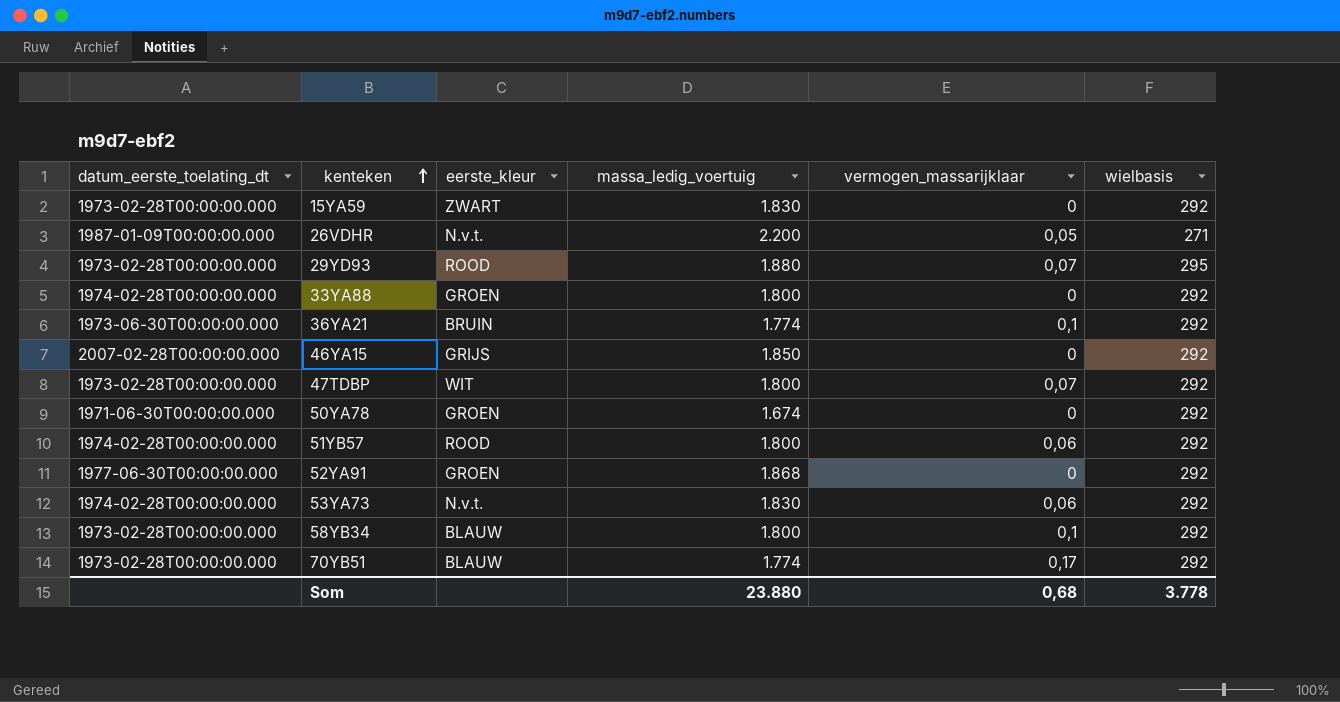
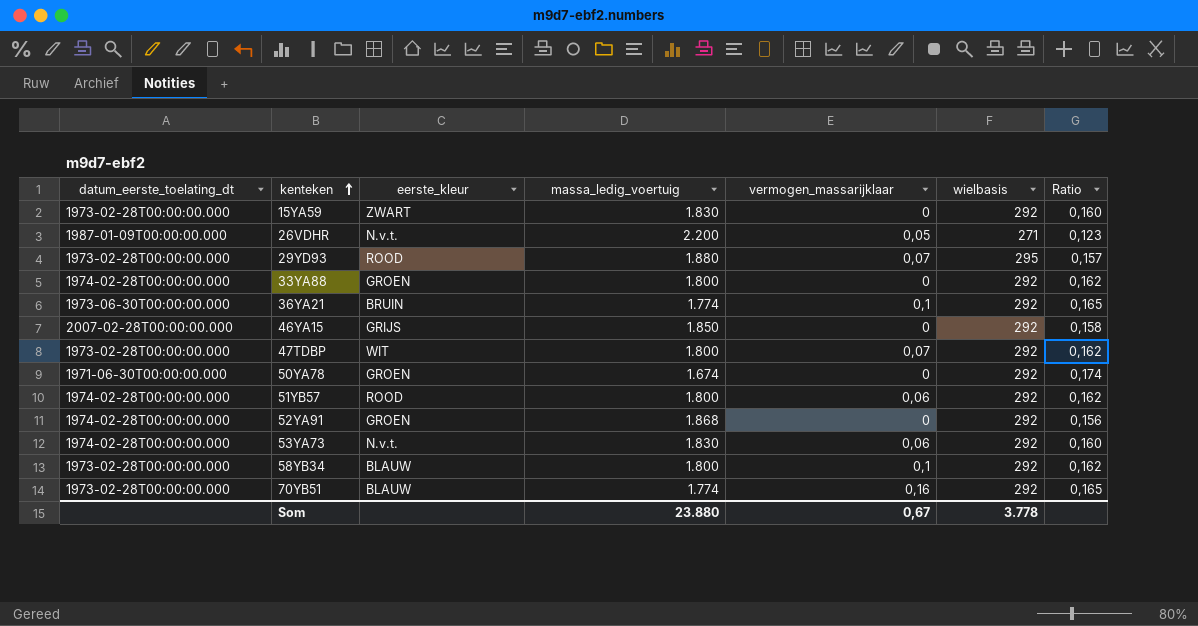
column Ratio | formula: none -> [wielbasis] / [massa_ledig_voertuig]
52YA91 | datum_eerste_toelating_dt: 1977-06-30T00:00:00.000 -> 1974-02-28T00:00:00.000
70YB51 | vermogen_massarijklaar: 0,17 -> 0,16
Som | vermogen_massarijklaar: 0,68 -> 0,67

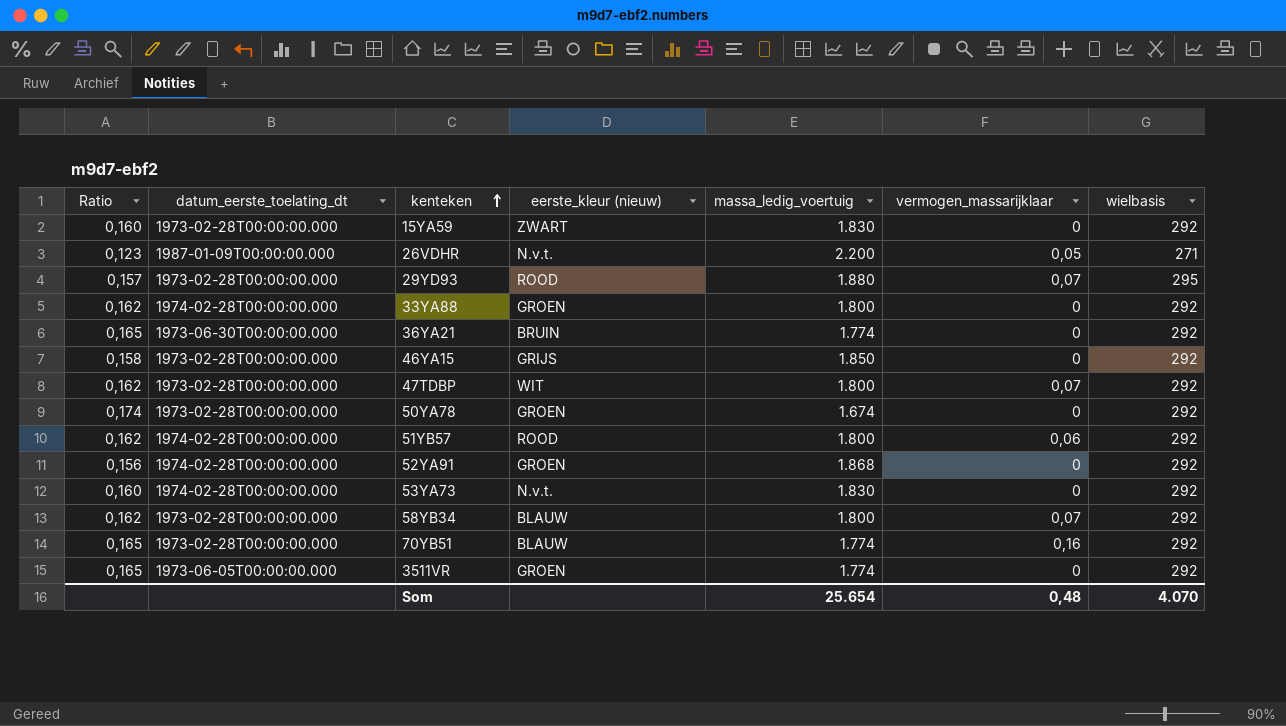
column Ratio | position: 7 -> 1
column name: eerste_kleur -> eerste_kleur (nieuw)
36YA21 | vermogen_massarijklaar: 0,1 -> 0
46YA15 | datum_eerste_toelating_dt: 2007-02-28T00:00:00.000 -> 1973-02-28T00:00:00.000
50YA78 | datum_eerste_toelating_dt: 1971-06-30T00:00:00.000 -> 1973-02-28T00:00:00.000
53YA73 | vermogen_massarijklaar: 0,06 -> 0
58YB34 | vermogen_massarijklaar: 0,1 -> 0,07
row 3511VR: none -> 0,165 | 1973-06-05T00:00:00.000 | GROEN | 1.774 | 0 | 292
Som | massa_ledig_voertuig: 23.880 -> 25.654
Som | vermogen_massarijklaar: 0,67 -> 0,48
Som | wielbasis: 3.778 -> 4.070

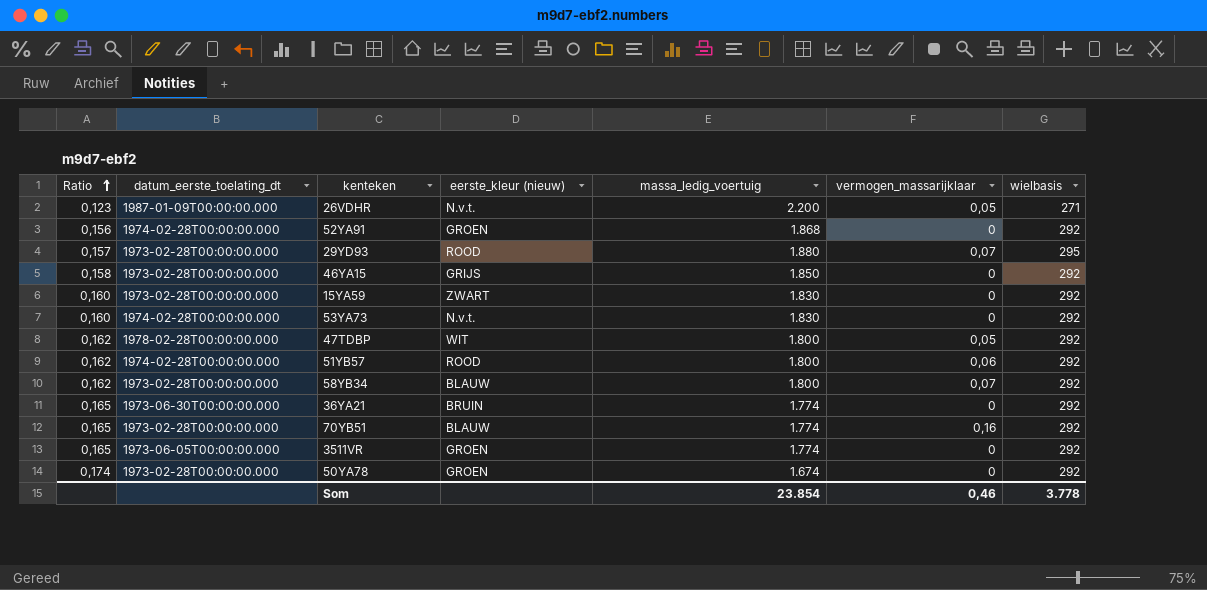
row order: kenteken ascending -> Ratio ascending
row 33YA88: 0,162 | 1974-02-28T00:00:00.000 | GROEN | 1.800 | 0 | 292 -> none
47TDBP | datum_eerste_toelating_dt: 1973-02-28T00:00:00.000 -> 1978-02-28T00:00:00.000
47TDBP | vermogen_massarijklaar: 0,07 -> 0,05
Som | massa_ledig_voertuig: 25.654 -> 23.854
Som | vermogen_massarijklaar: 0,48 -> 0,46
Som | wielbasis: 4.070 -> 3.778

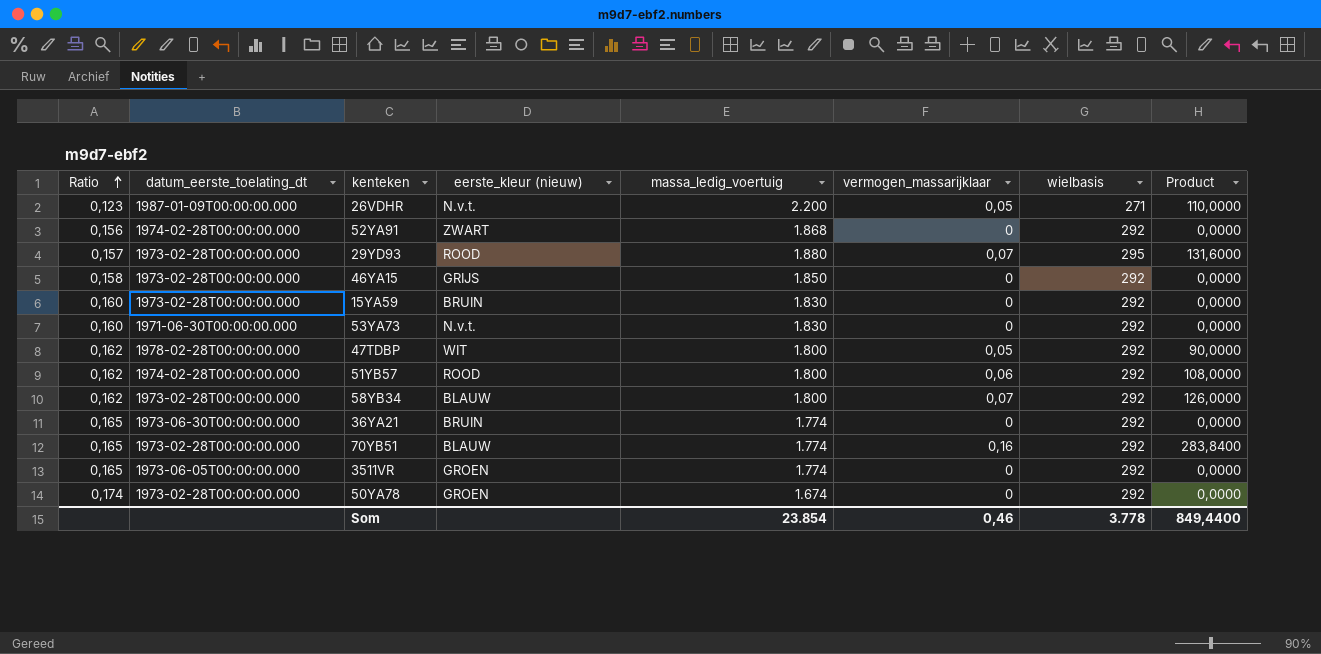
column Product | formula: none -> [massa_ledig_voertuig] * [vermogen_massarijklaar]
52YA91 | eerste_kleur (nieuw): GROEN -> ZWART
15YA59 | eerste_kleur (nieuw): ZWART -> BRUIN
53YA73 | datum_eerste_toelating_dt: 1974-02-28T00:00:00.000 -> 1971-06-30T00:00:00.000

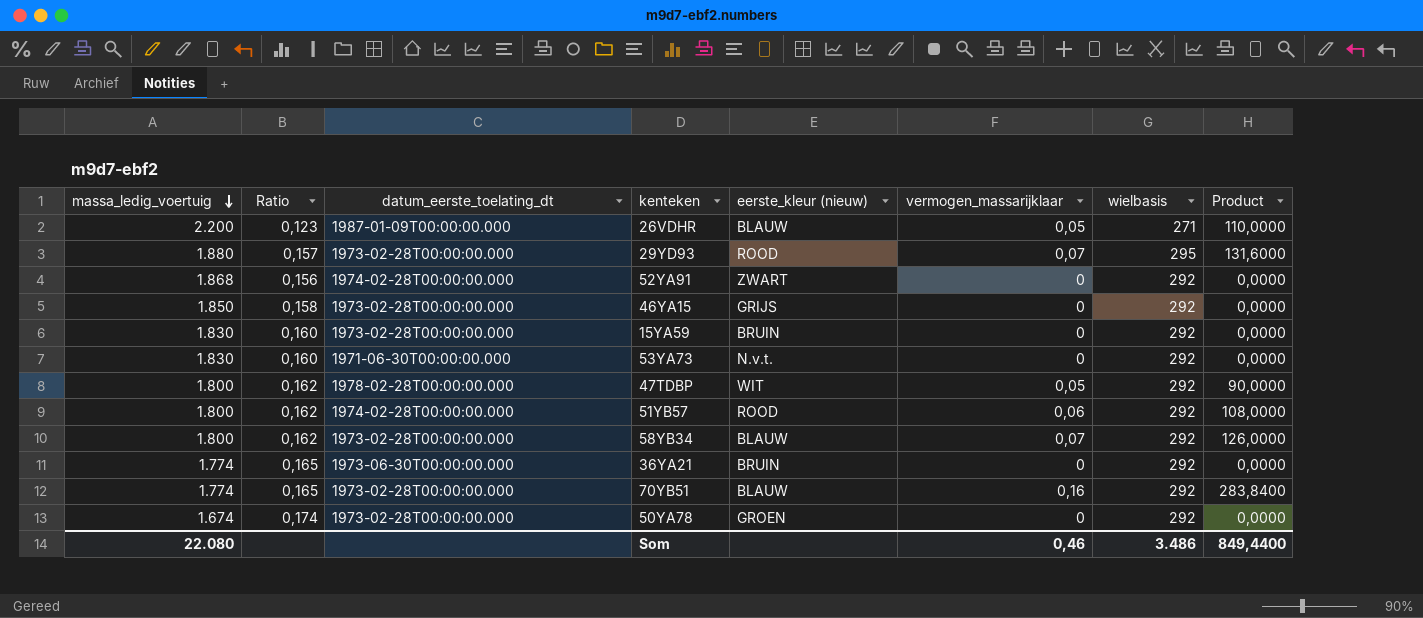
row order: Ratio ascending -> massa_ledig_voertuig descending
column massa_ledig_voertuig | position: 5 -> 1
row 3511VR: 0,165 | 1973-06-05T00:00:00.000 | GROEN | 1.774 | 0 | 292 | 0,0000 -> none
26VDHR | eerste_kleur (nieuw): N.v.t. -> BLAUW
Som | massa_ledig_voertuig: 23.854 -> 22.080
Som | wielbasis: 3.778 -> 3.486

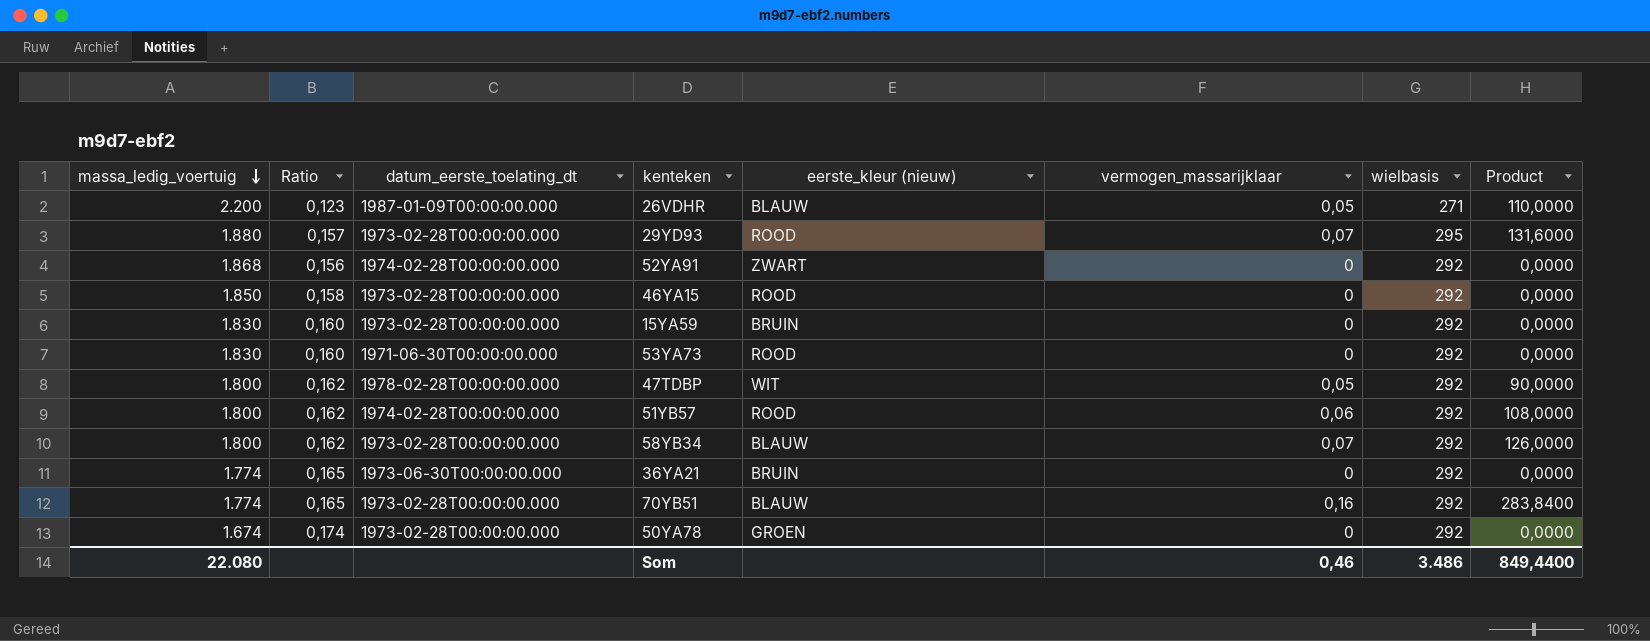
46YA15 | eerste_kleur (nieuw): GRIJS -> ROOD
53YA73 | eerste_kleur (nieuw): N.v.t. -> ROOD

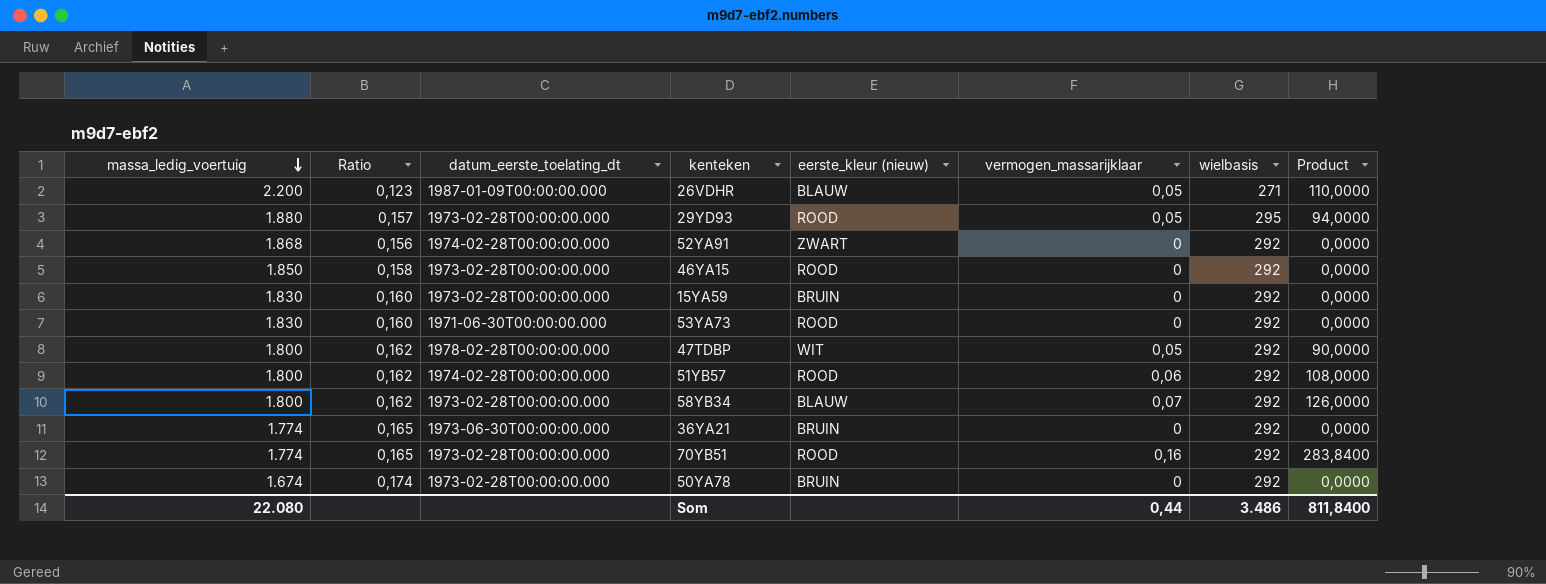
29YD93 | vermogen_massarijklaar: 0,07 -> 0,05
29YD93 | Product: 131,6000 -> 94,0000
70YB51 | eerste_kleur (nieuw): BLAUW -> ROOD
50YA78 | eerste_kleur (nieuw): GROEN -> BRUIN
Som | vermogen_massarijklaar: 0,46 -> 0,44
Som | Product: 849,4400 -> 811,8400

